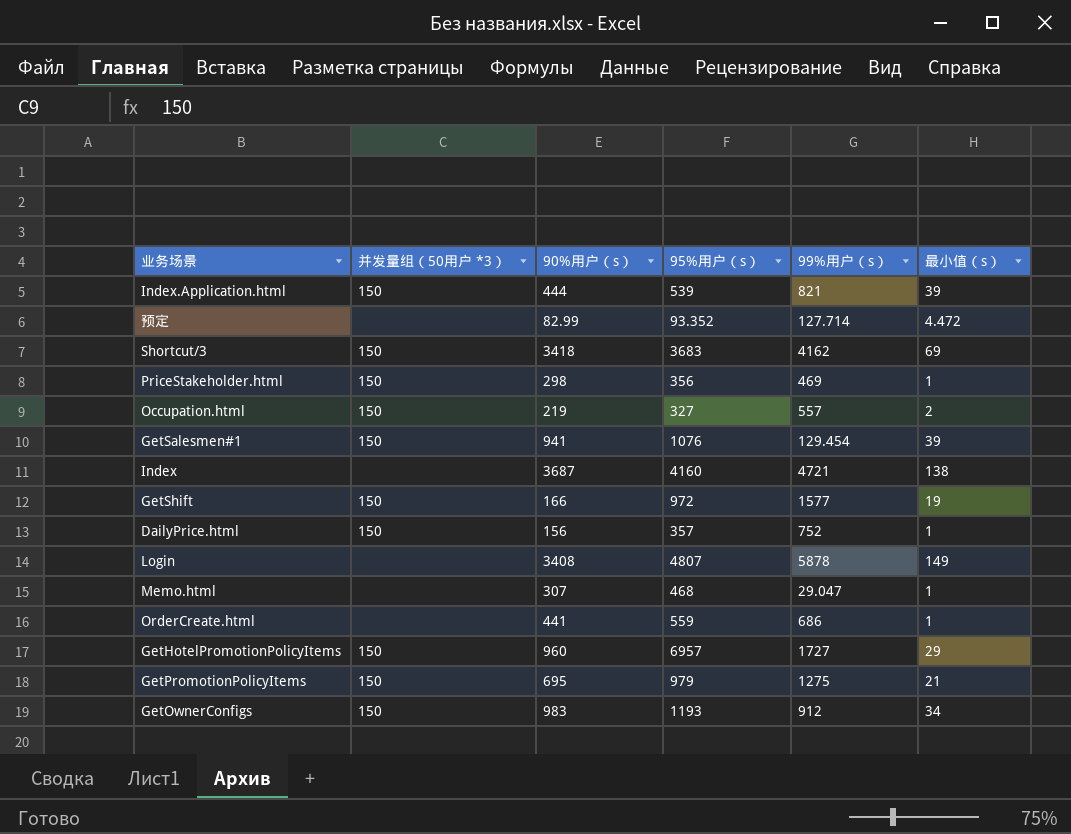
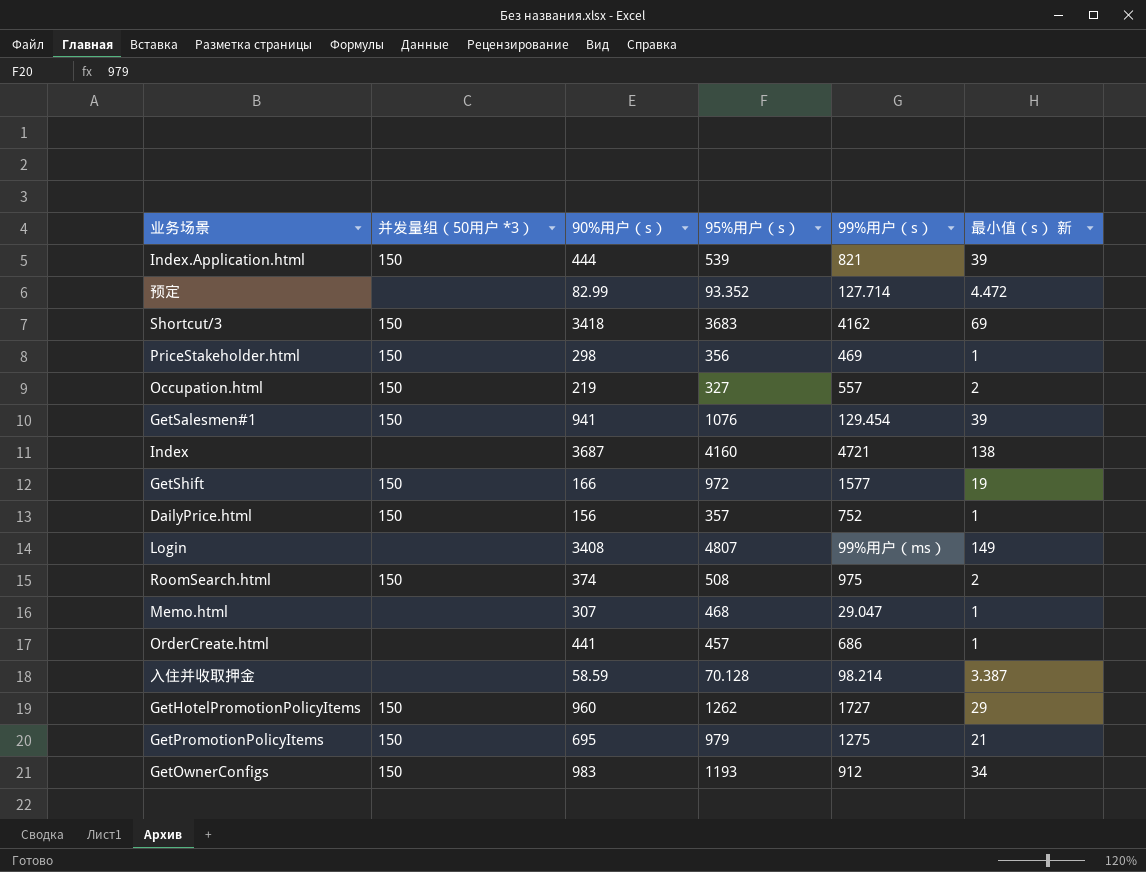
column name: 最小值（s） -> 最小值（s） 新
Login | 99%用户（s）: 5878 -> 99%用户（ms）
row RoomSearch.html: none -> 150 | 374 | 508 | 975 | 2
OrderCreate.html | 95%用户（s）: 559 -> 457
row 入住并收取押金: none -> none | 58.59 | 70.128 | 98.214 | 3.387
GetHotelPromotionPolicyItems | 95%用户（s）: 6957 -> 1262

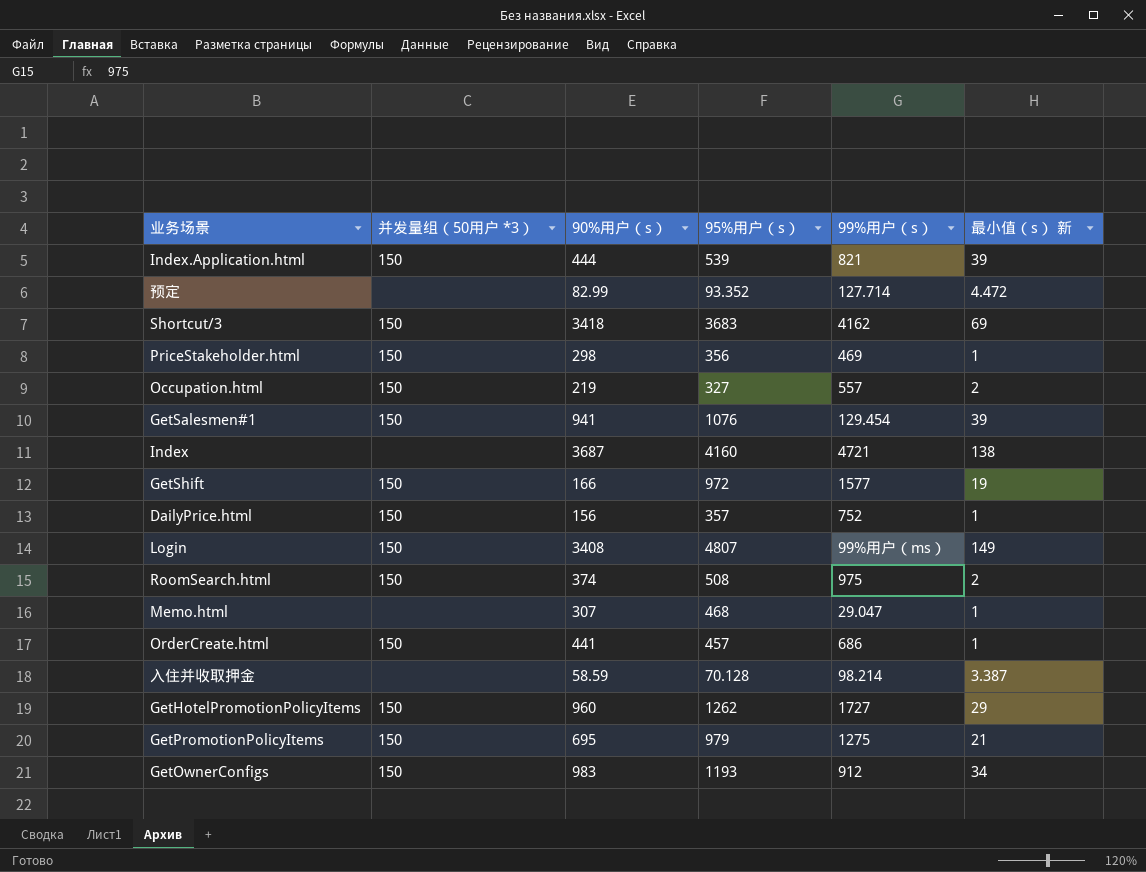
Login | 并发量组（50用户 *3）: none -> 150
OrderCreate.html | 并发量组（50用户 *3）: none -> 150

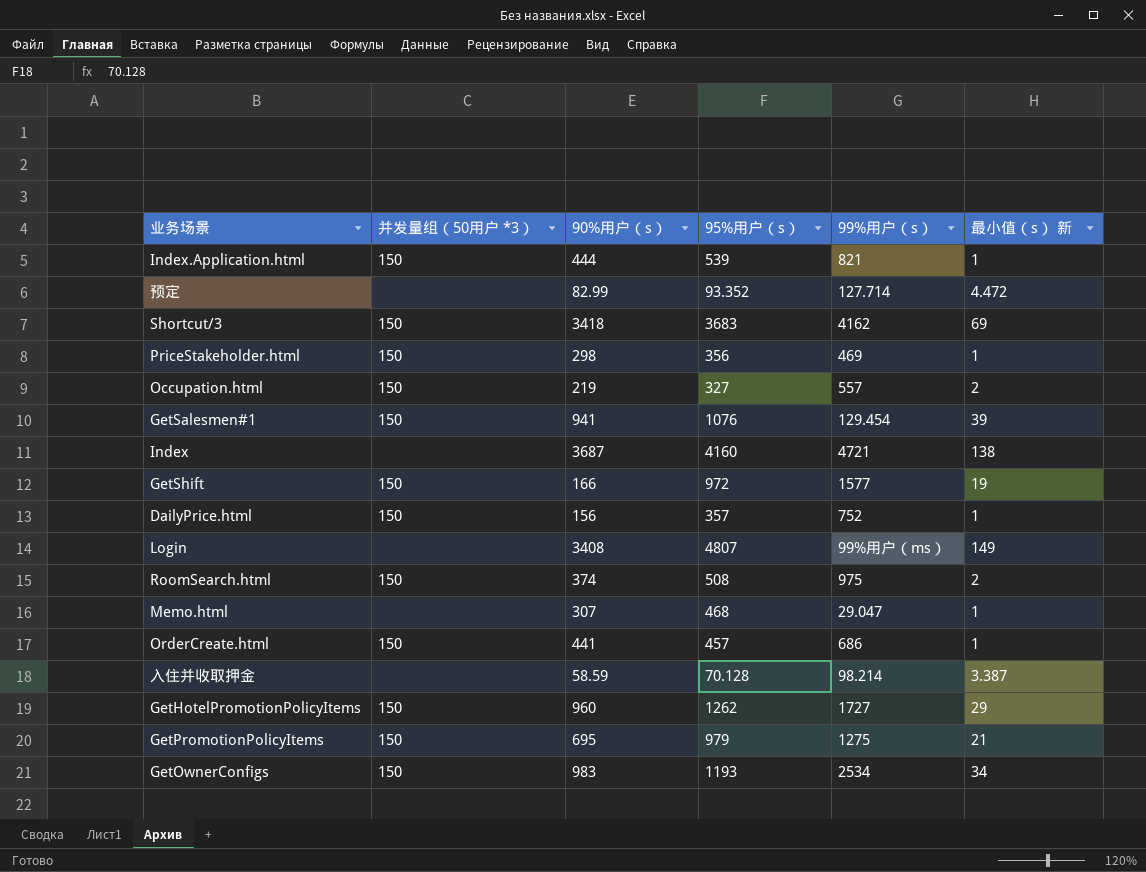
Index.Application.html | 最小值（s） 新: 39 -> 1
Login | 并发量组（50用户 *3）: 150 -> none
GetOwnerConfigs | 99%用户（s）: 912 -> 2534

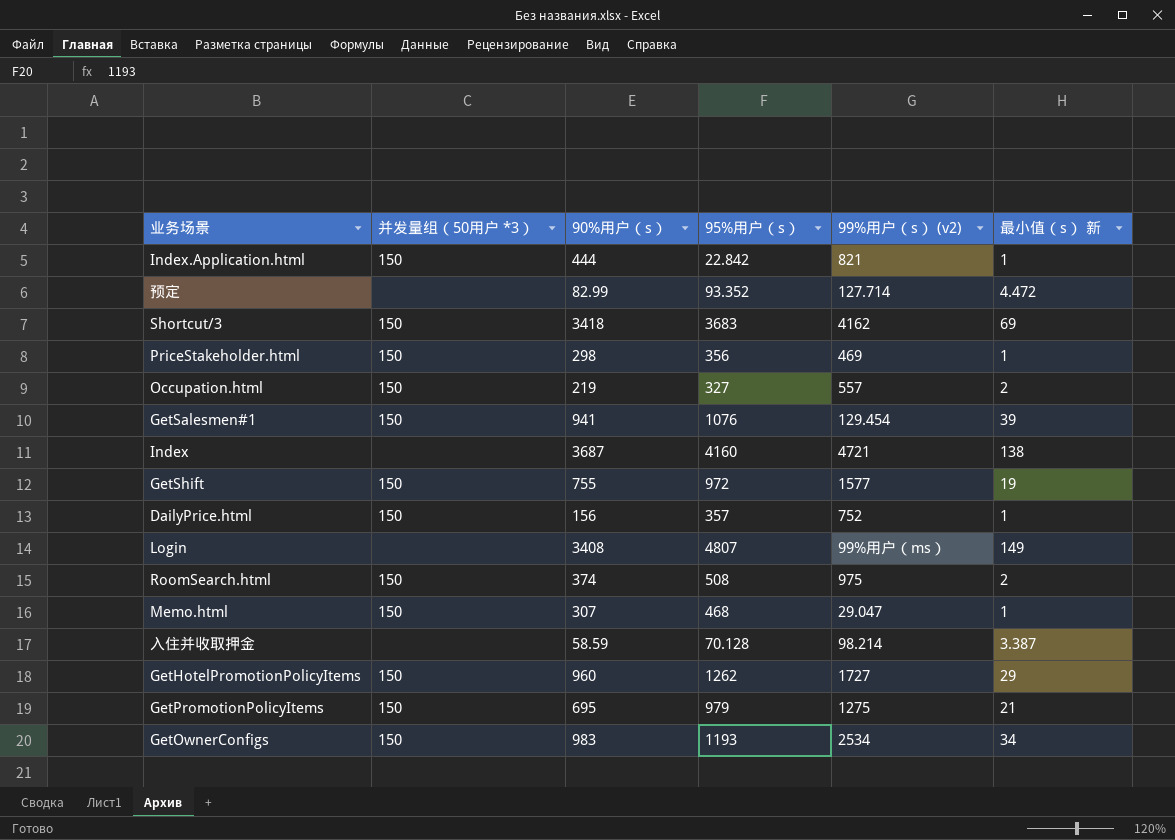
column name: 99%用户（s） -> 99%用户（s） (v2)
row OrderCreate.html: 150 | 441 | 457 | 686 | 1 -> none
Index.Application.html | 95%用户（s）: 539 -> 22.842
GetShift | 90%用户（s）: 166 -> 755
Memo.html | 并发量组（50用户 *3）: none -> 150

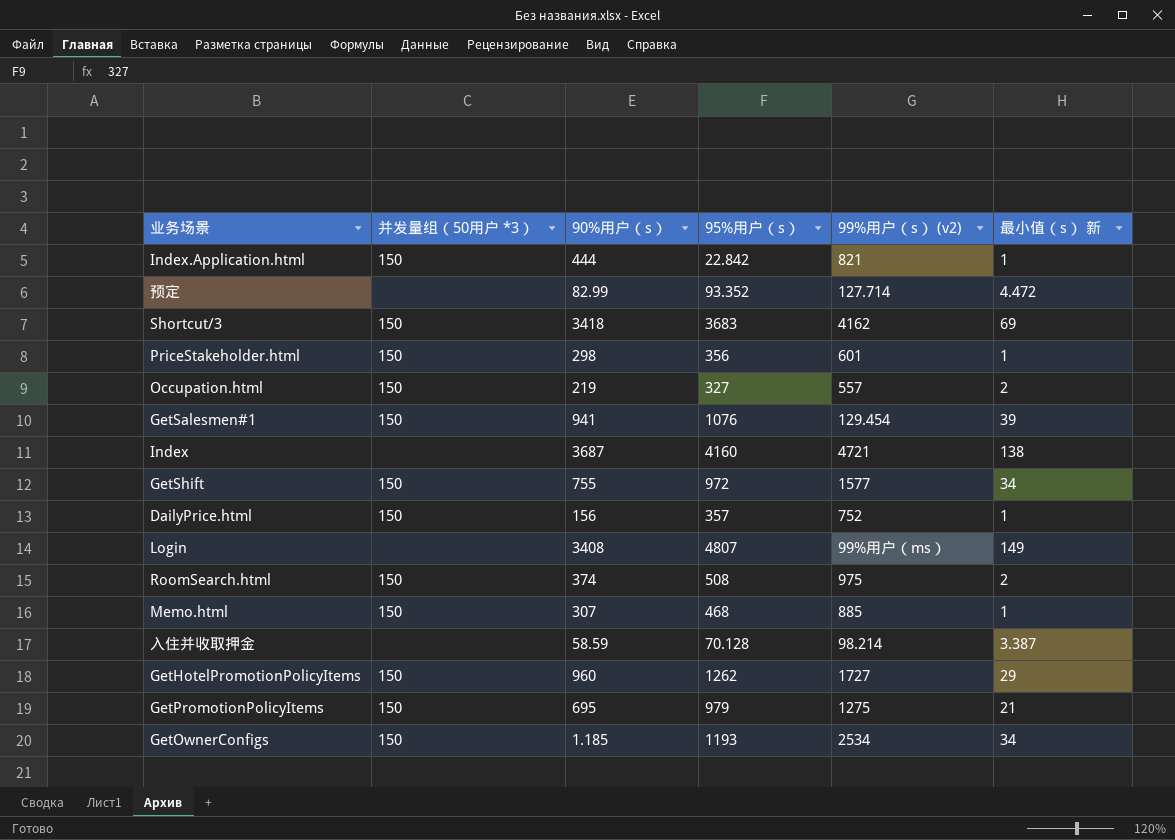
PriceStakeholder.html | 99%用户（s） (v2): 469 -> 601
GetShift | 最小值（s） 新: 19 -> 34
Memo.html | 99%用户（s） (v2): 29.047 -> 885
GetOwnerConfigs | 90%用户（s）: 983 -> 1.185

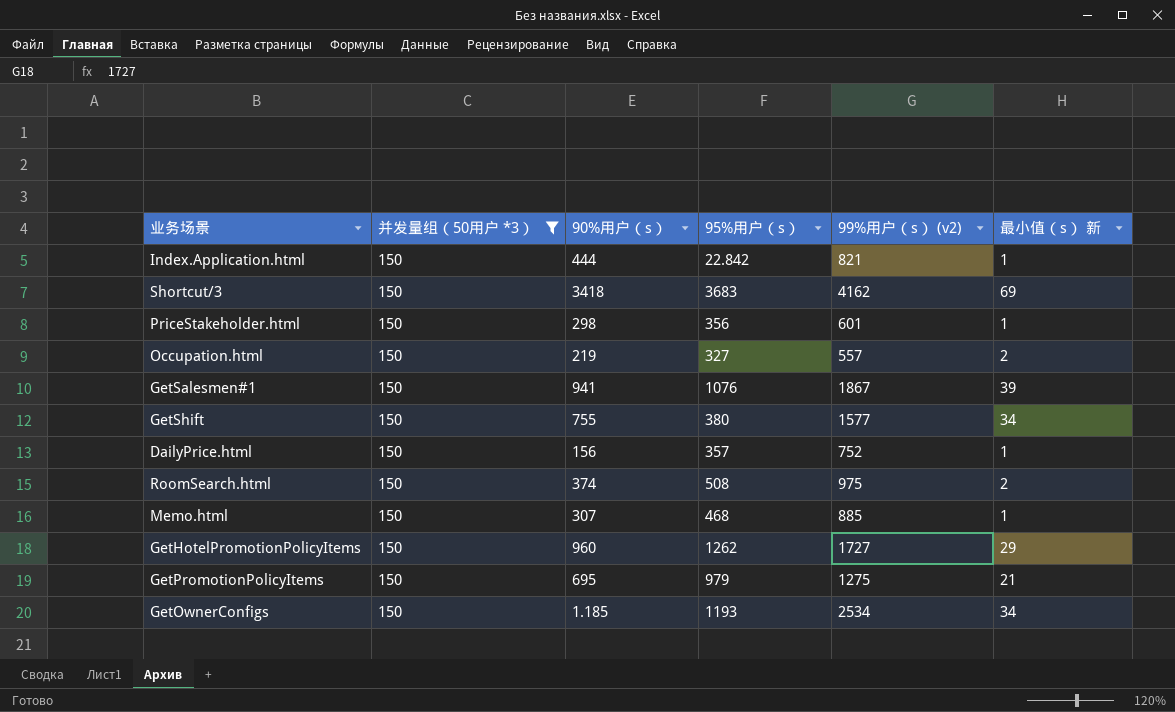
filter: none -> 并发量组（50用户 *3） = 150
GetSalesmen#1 | 99%用户（s） (v2): 129.454 -> 1867
GetShift | 95%用户（s）: 972 -> 380

